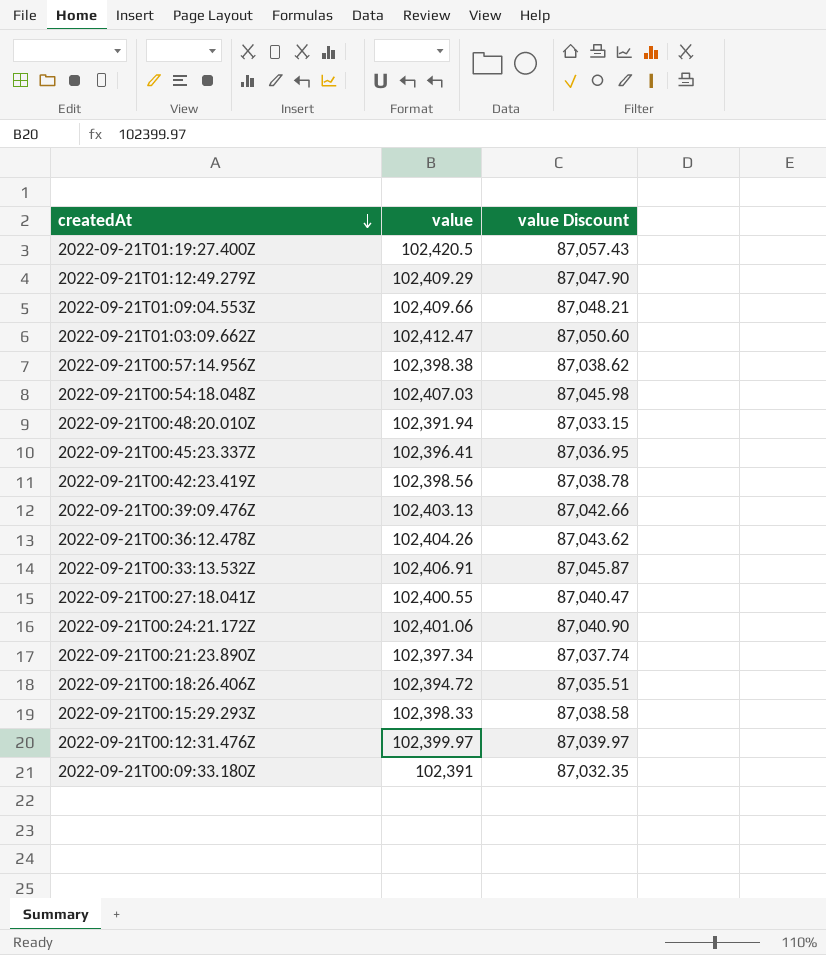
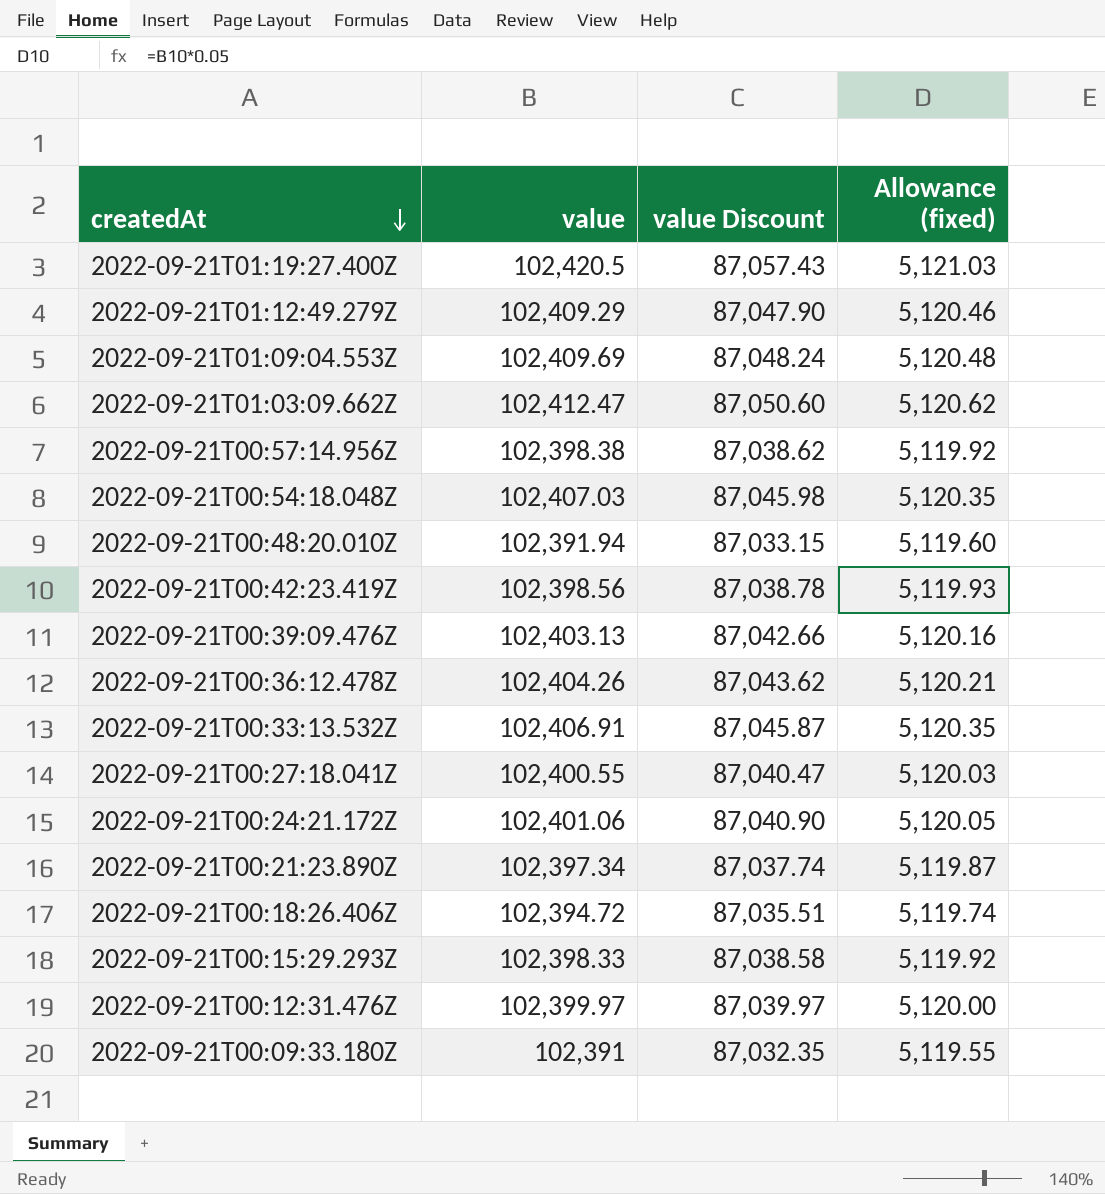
column Allowance (fixed) | formula: none -> [value] * 0.05
row 2022-09-21T00:45:23.337Z: 102,396.41 | 87,036.95 -> none
2022-09-21T01:09:04.553Z | value: 102,409.66 -> 102,409.69
2022-09-21T01:09:04.553Z | value Discount: 87,048.21 -> 87,048.24

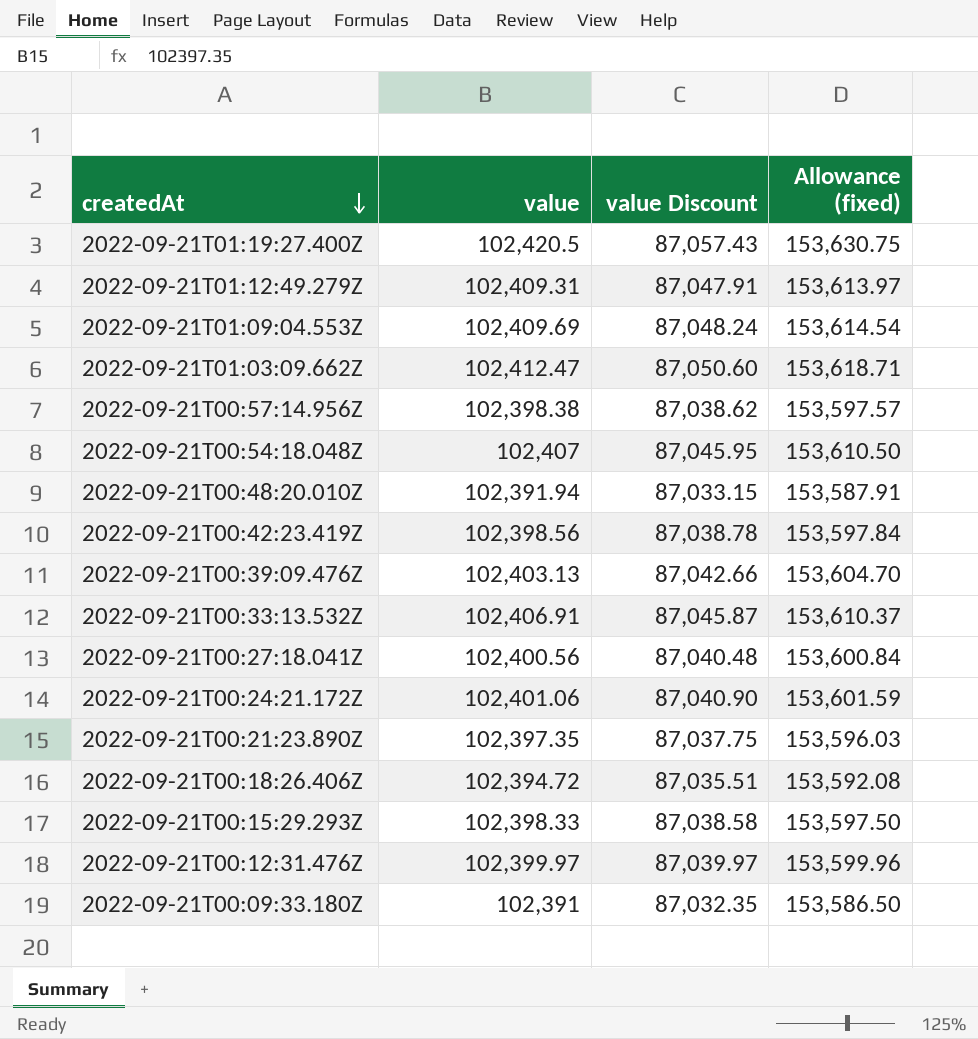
column Allowance (fixed) | formula: [value] * 0.05 -> [value] * 1.5
row 2022-09-21T00:36:12.478Z: 102,404.26 | 87,043.62 | 5,120.21 -> none
2022-09-21T01:12:49.279Z | value: 102,409.29 -> 102,409.31
2022-09-21T01:12:49.279Z | value Discount: 87,047.90 -> 87,047.91
2022-09-21T00:54:18.048Z | value: 102,407.03 -> 102,407
2022-09-21T00:54:18.048Z | value Discount: 87,045.98 -> 87,045.95
2022-09-21T00:27:18.041Z | value: 102,400.55 -> 102,400.56
2022-09-21T00:27:18.041Z | value Discount: 87,040.47 -> 87,040.48
2022-09-21T00:21:23.890Z | value: 102,397.34 -> 102,397.35
2022-09-21T00:21:23.890Z | value Discount: 87,037.74 -> 87,037.75

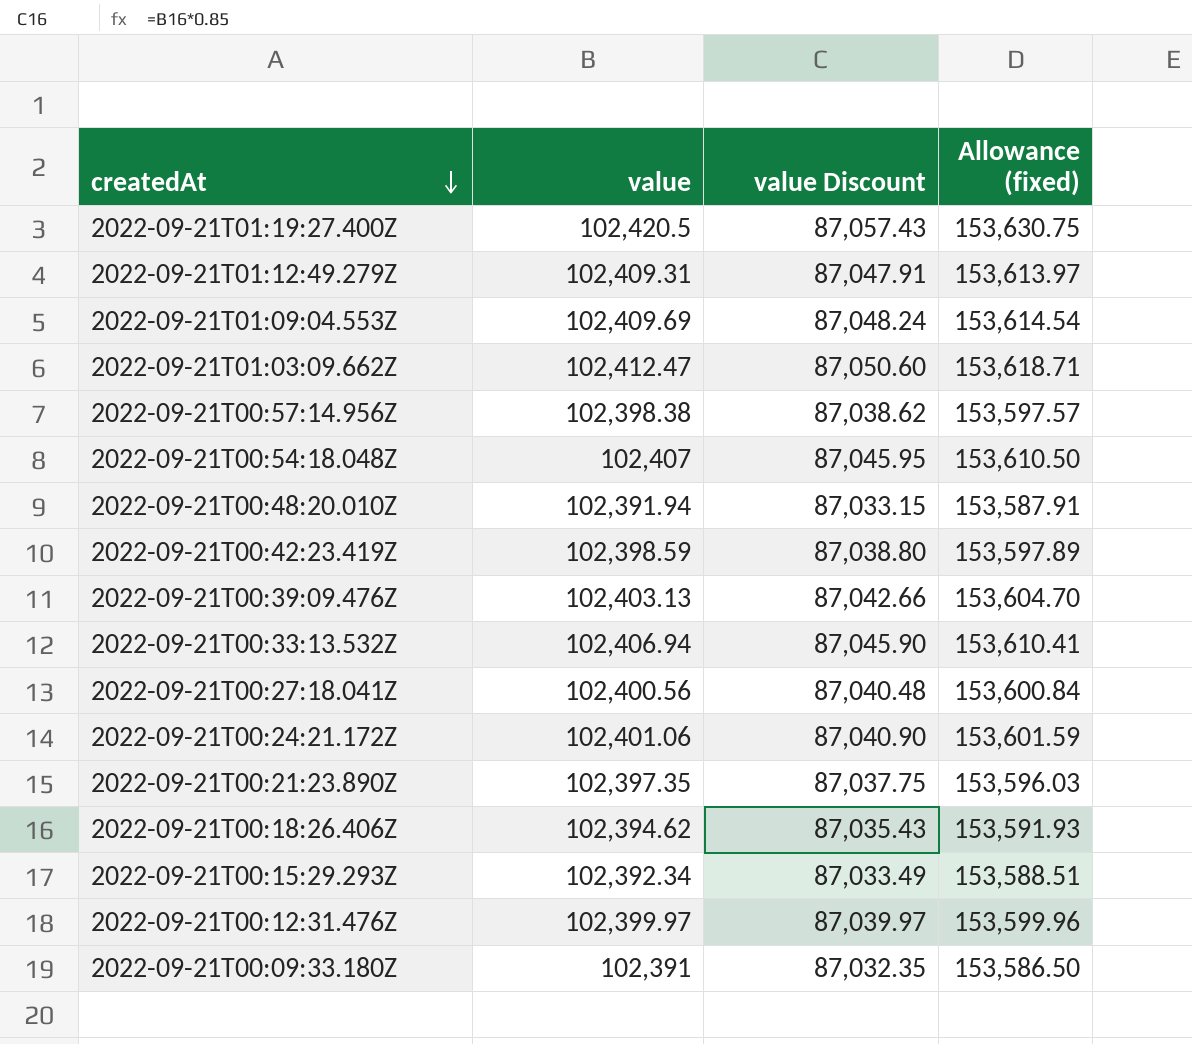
2022-09-21T00:42:23.419Z | value: 102,398.56 -> 102,398.59
2022-09-21T00:42:23.419Z | value Discount: 87,038.78 -> 87,038.80
2022-09-21T00:42:23.419Z | Allowance (fixed): 153,597.84 -> 153,597.89
2022-09-21T00:33:13.532Z | value: 102,406.91 -> 102,406.94
2022-09-21T00:33:13.532Z | value Discount: 87,045.87 -> 87,045.90
2022-09-21T00:33:13.532Z | Allowance (fixed): 153,610.37 -> 153,610.41
2022-09-21T00:18:26.406Z | value: 102,394.72 -> 102,394.62
2022-09-21T00:18:26.406Z | value Discount: 87,035.51 -> 87,035.43
2022-09-21T00:18:26.406Z | Allowance (fixed): 153,592.08 -> 153,591.93
2022-09-21T00:15:29.293Z | value: 102,398.33 -> 102,392.34
2022-09-21T00:15:29.293Z | value Discount: 87,038.58 -> 87,033.49
2022-09-21T00:15:29.293Z | Allowance (fixed): 153,597.50 -> 153,588.51

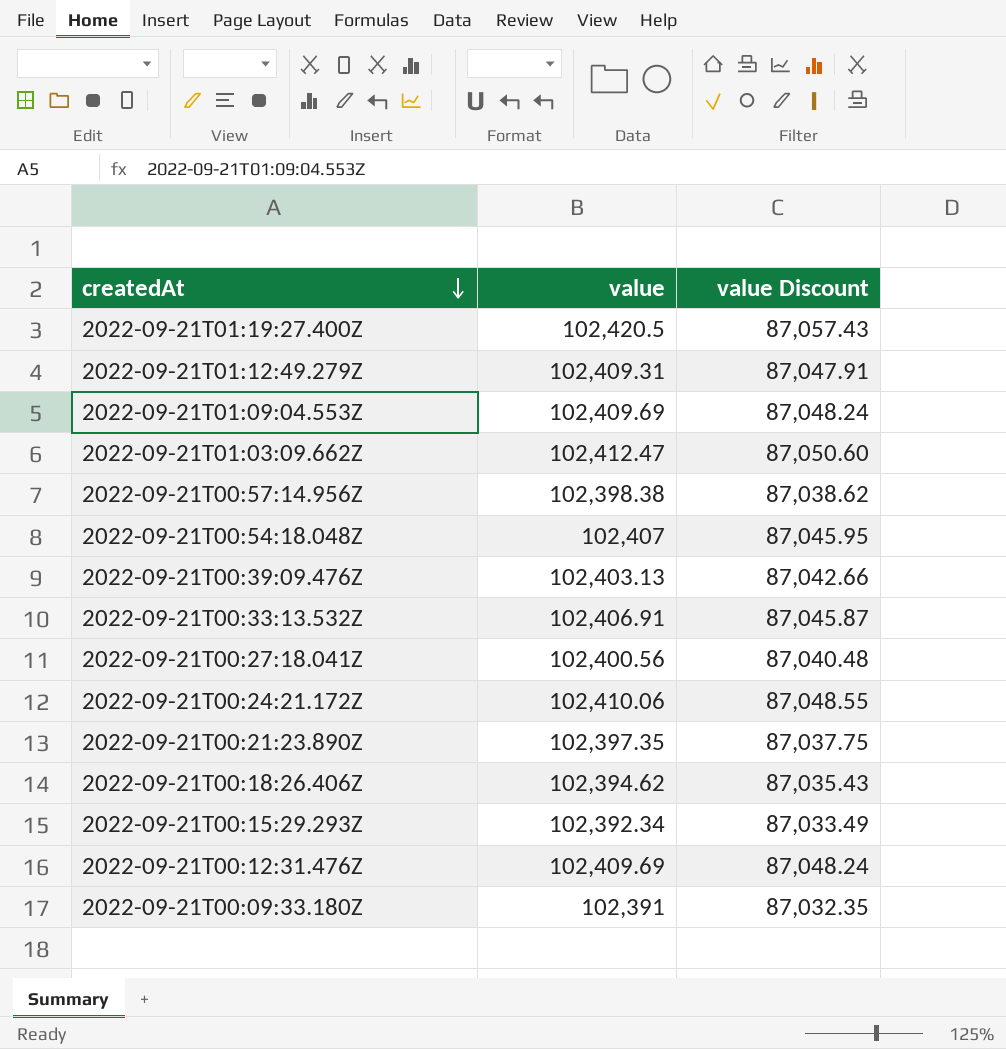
column Allowance (fixed) | formula: [value] * 1.5 -> none
row 2022-09-21T00:48:20.010Z: 102,391.94 | 87,033.15 | 153,587.91 -> none
row 2022-09-21T00:42:23.419Z: 102,398.59 | 87,038.80 | 153,597.89 -> none
2022-09-21T00:33:13.532Z | value: 102,406.94 -> 102,406.91
2022-09-21T00:33:13.532Z | value Discount: 87,045.90 -> 87,045.87
2022-09-21T00:24:21.172Z | value: 102,401.06 -> 102,410.06
2022-09-21T00:24:21.172Z | value Discount: 87,040.90 -> 87,048.55
2022-09-21T00:12:31.476Z | value: 102,399.97 -> 102,409.69
2022-09-21T00:12:31.476Z | value Discount: 87,039.97 -> 87,048.24

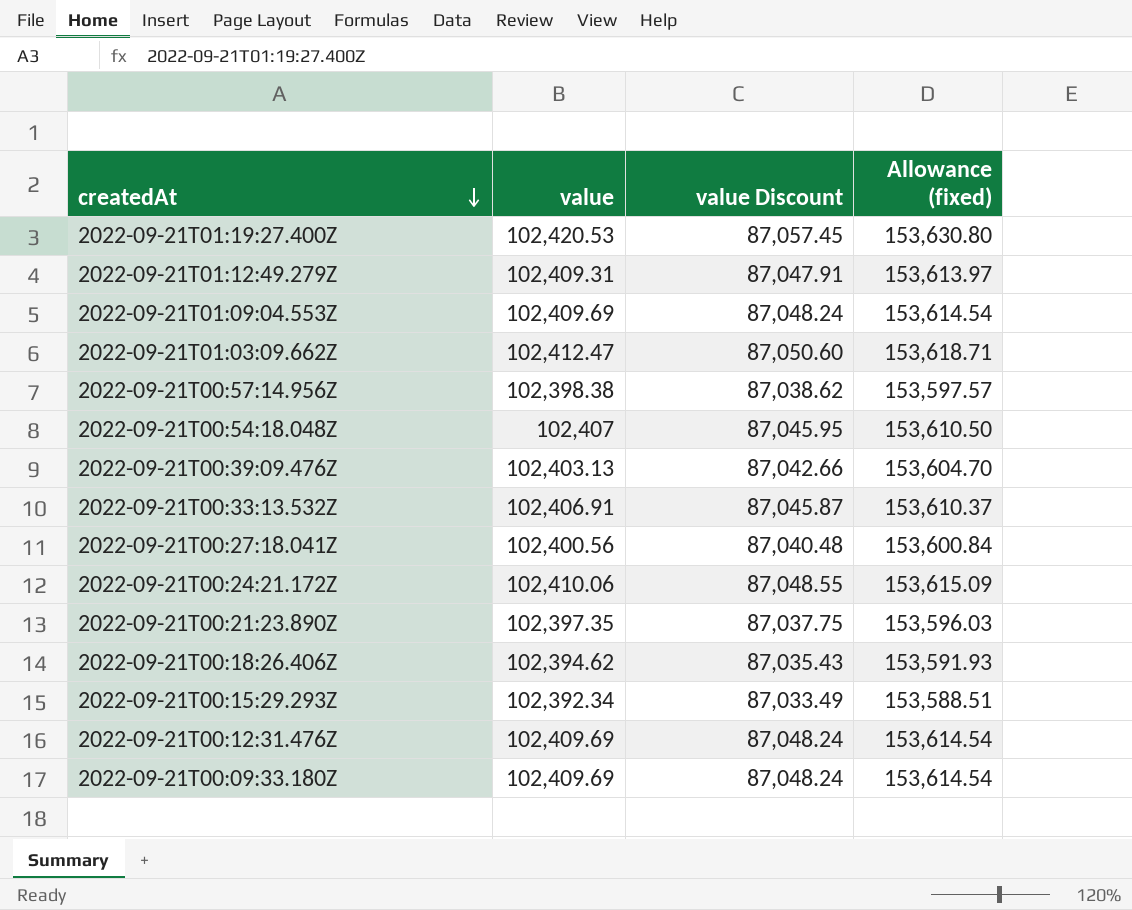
column Allowance (fixed) | formula: none -> [value] * 1.5
2022-09-21T01:19:27.400Z | value: 102,420.5 -> 102,420.53
2022-09-21T01:19:27.400Z | value Discount: 87,057.43 -> 87,057.45
2022-09-21T00:09:33.180Z | value: 102,391 -> 102,409.69
2022-09-21T00:09:33.180Z | value Discount: 87,032.35 -> 87,048.24

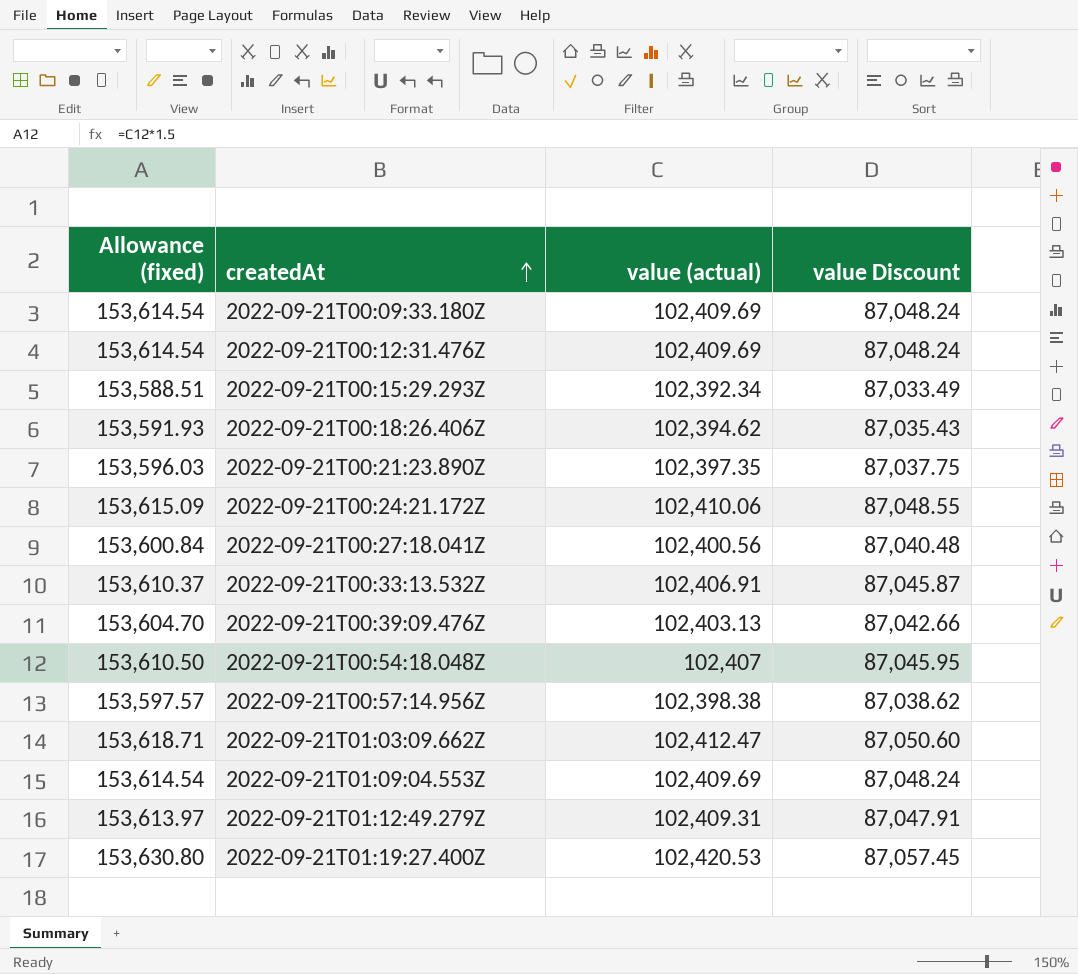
row order: createdAt descending -> createdAt ascending
column Allowance (fixed) | position: 4 -> 1
column name: value -> value (actual)

